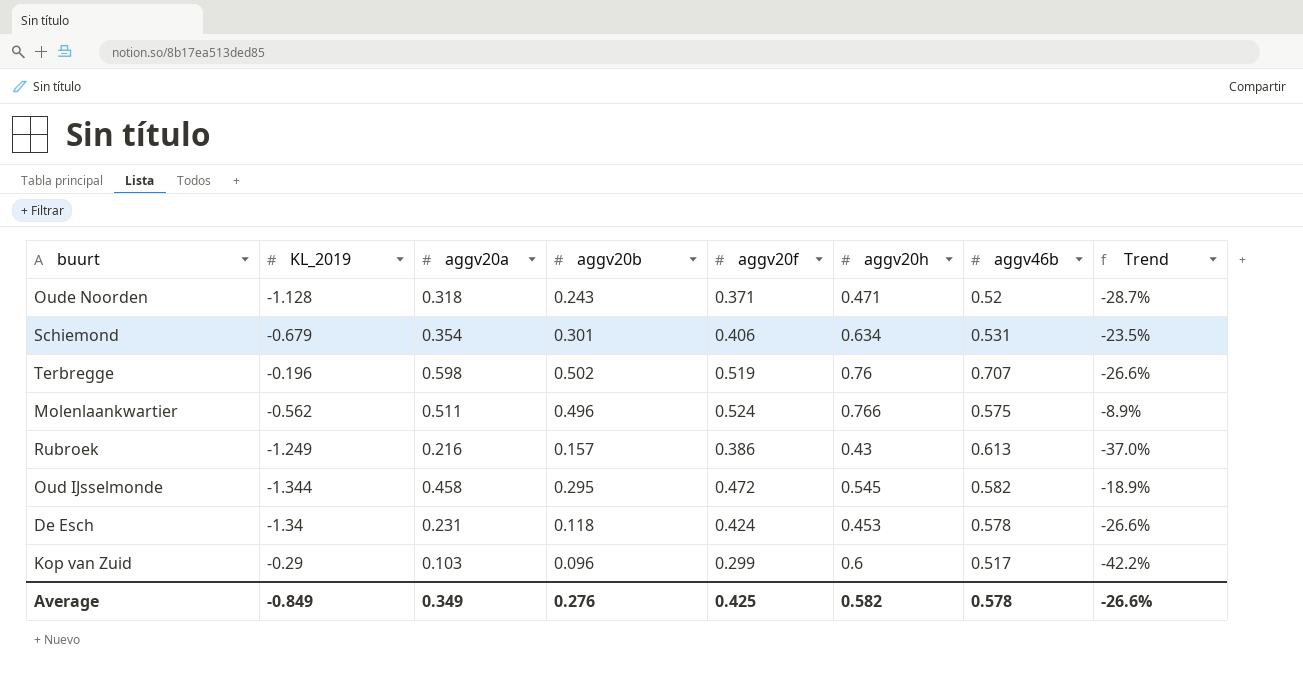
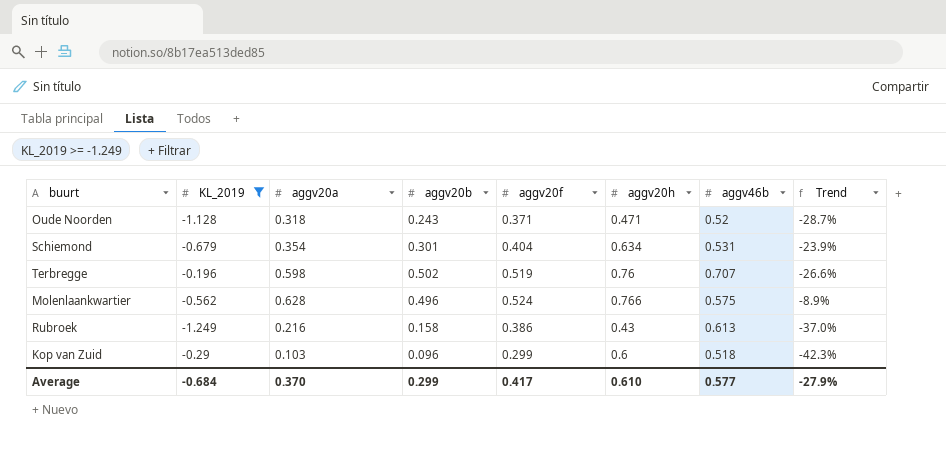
filter: none -> KL_2019 >= -1.249
Schiemond | aggv20f: 0.406 -> 0.404
Schiemond | Trend: -23.5% -> -23.9%
Molenlaankwartier | aggv20a: 0.511 -> 0.628
Rubroek | aggv20b: 0.157 -> 0.158
Kop van Zuid | aggv46b: 0.517 -> 0.518
Kop van Zuid | Trend: -42.2% -> -42.3%
Average | KL_2019: -0.849 -> -0.684
Average | aggv20a: 0.349 -> 0.370
Average | aggv20b: 0.276 -> 0.299
Average | aggv20f: 0.425 -> 0.417
Average | aggv20h: 0.582 -> 0.610
Average | aggv46b: 0.578 -> 0.577
Average | Trend: -26.6% -> -27.9%

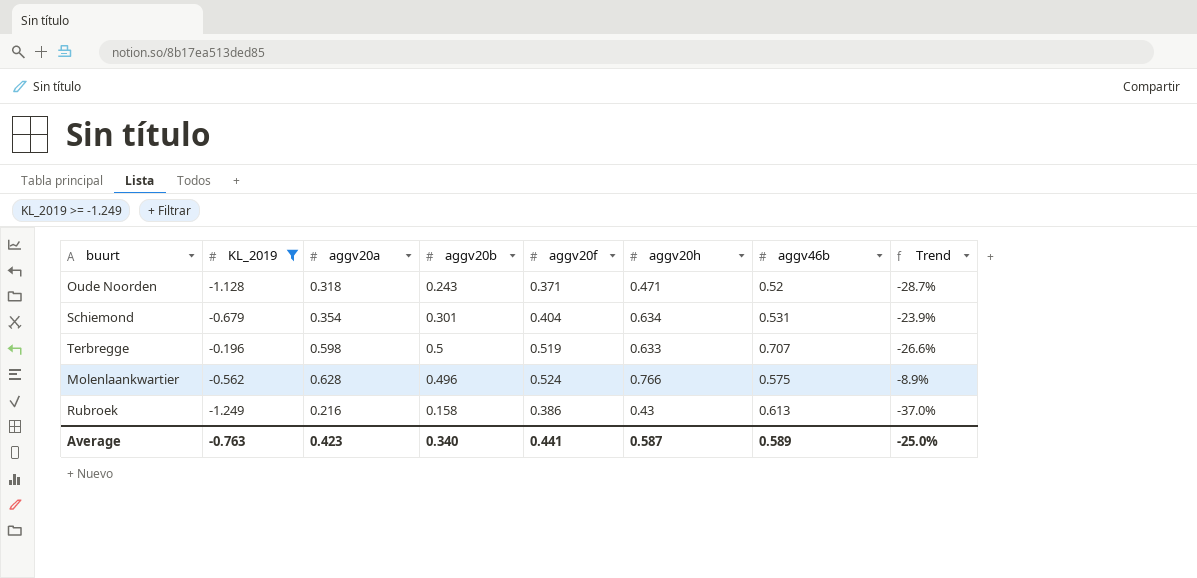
row Kop van Zuid: -0.29 | 0.103 | 0.096 | 0.299 | 0.6 | 0.518 | -42.3% -> none
Terbregge | aggv20b: 0.502 -> 0.5
Terbregge | aggv20h: 0.76 -> 0.633
Average | KL_2019: -0.684 -> -0.763
Average | aggv20a: 0.370 -> 0.423
Average | aggv20b: 0.299 -> 0.340
Average | aggv20f: 0.417 -> 0.441
Average | aggv20h: 0.610 -> 0.587
Average | aggv46b: 0.577 -> 0.589
Average | Trend: -27.9% -> -25.0%

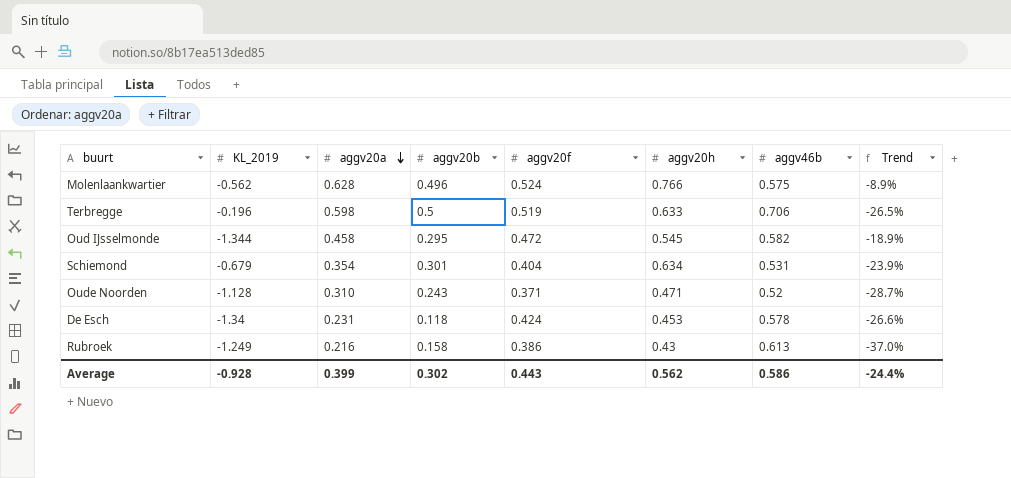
filter: KL_2019 >= -1.249 -> none
row order: none -> aggv20a descending
Terbregge | aggv46b: 0.707 -> 0.706
Terbregge | Trend: -26.6% -> -26.5%
Oude Noorden | aggv20a: 0.318 -> 0.310
Average | KL_2019: -0.763 -> -0.928
Average | aggv20a: 0.423 -> 0.399
Average | aggv20b: 0.340 -> 0.302
Average | aggv20f: 0.441 -> 0.443
Average | aggv20h: 0.587 -> 0.562
Average | aggv46b: 0.589 -> 0.586
Average | Trend: -25.0% -> -24.4%

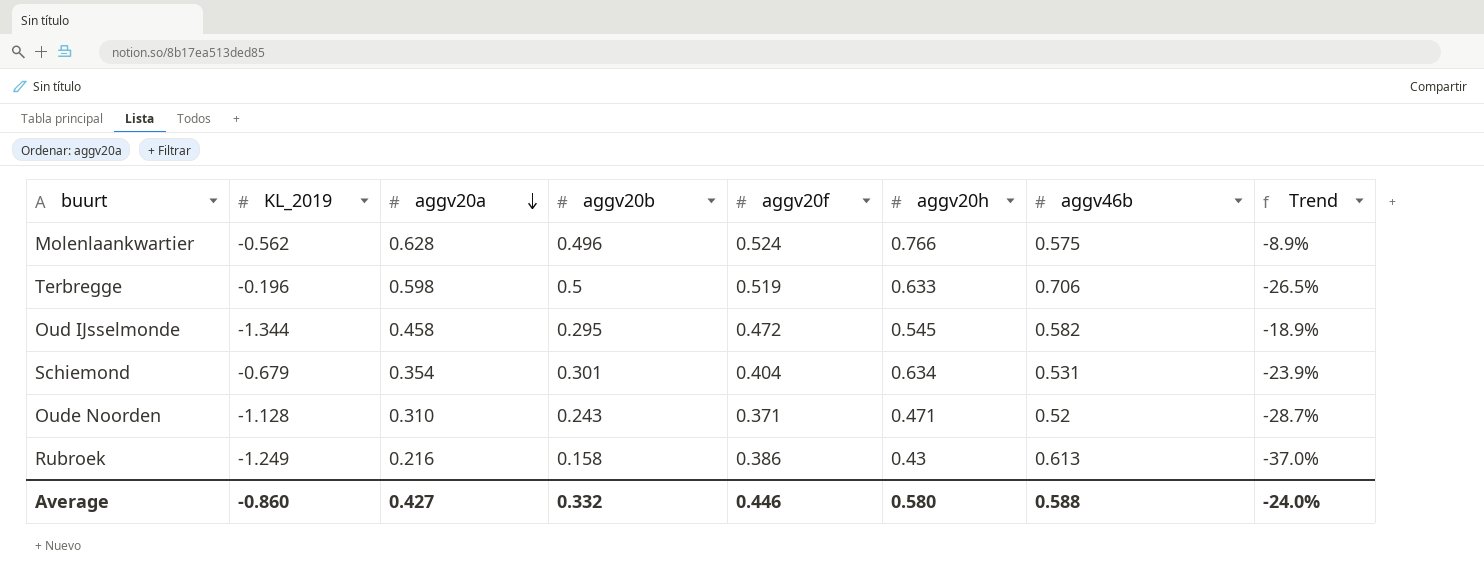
row De Esch: -1.34 | 0.231 | 0.118 | 0.424 | 0.453 | 0.578 | -26.6% -> none
Average | KL_2019: -0.928 -> -0.860
Average | aggv20a: 0.399 -> 0.427
Average | aggv20b: 0.302 -> 0.332
Average | aggv20f: 0.443 -> 0.446
Average | aggv20h: 0.562 -> 0.580
Average | aggv46b: 0.586 -> 0.588
Average | Trend: -24.4% -> -24.0%

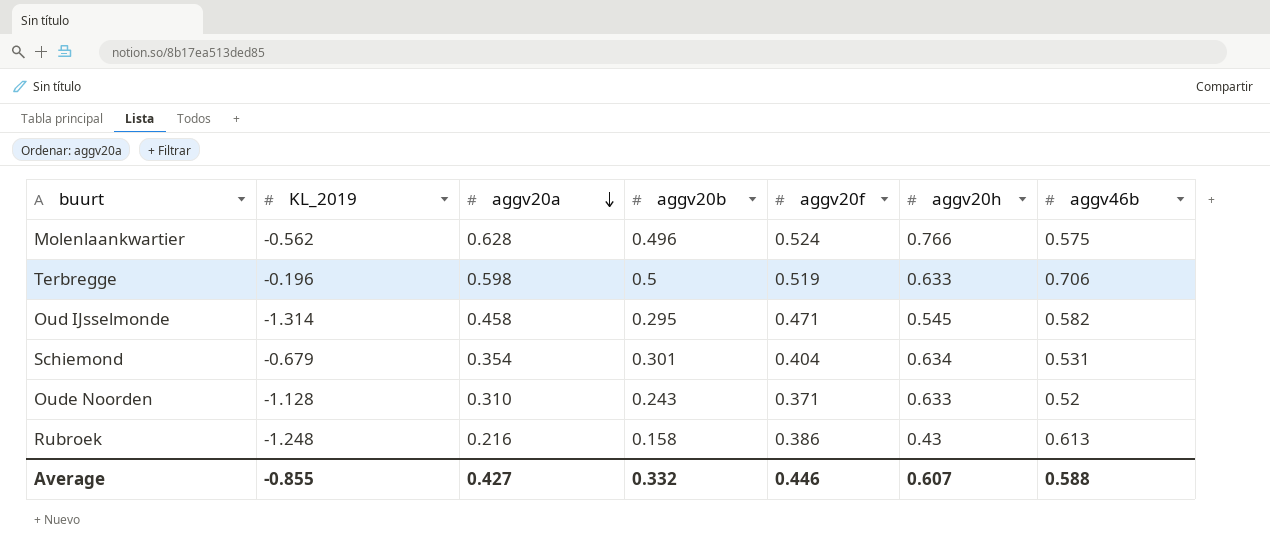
column Trend | formula: ([aggv20f] - [aggv46b]) / [aggv46b] -> none
Oud IJsselmonde | KL_2019: -1.344 -> -1.314
Oud IJsselmonde | aggv20f: 0.472 -> 0.471
Oude Noorden | aggv20h: 0.471 -> 0.633
Rubroek | KL_2019: -1.249 -> -1.248
Average | KL_2019: -0.860 -> -0.855
Average | aggv20h: 0.580 -> 0.607

